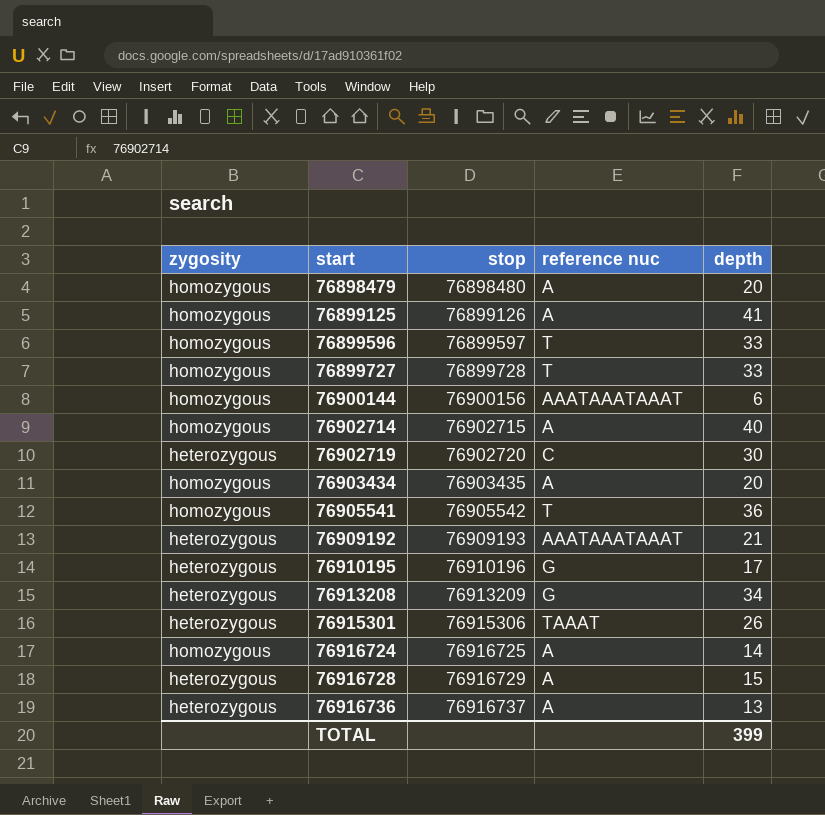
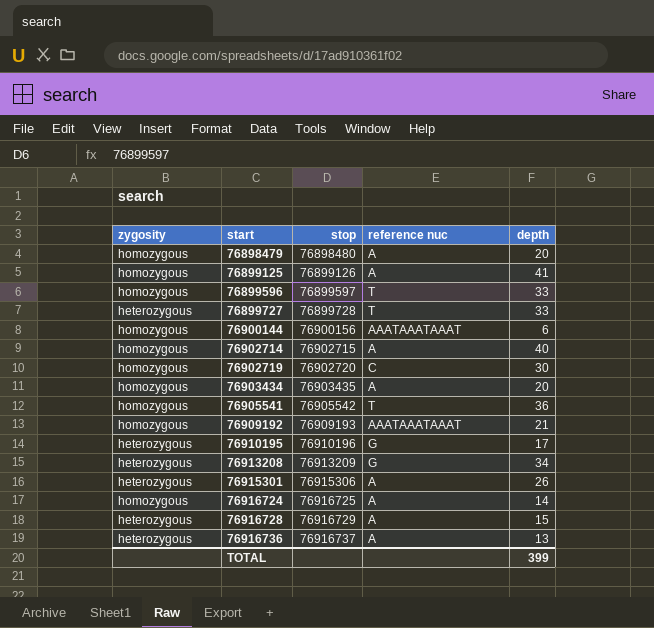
76899727 | zygosity: homozygous -> heterozygous
76902719 | zygosity: heterozygous -> homozygous
76909192 | zygosity: heterozygous -> homozygous
76915301 | reference nuc: TAAAT -> A

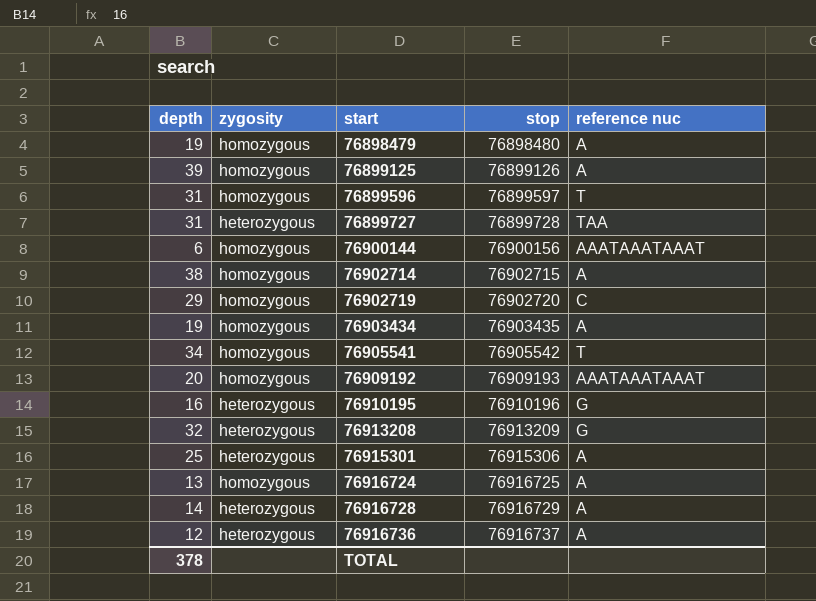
column depth | position: 5 -> 1
76898479 | depth: 20 -> 19
76899125 | depth: 41 -> 39
76899596 | depth: 33 -> 31
76899727 | depth: 33 -> 31
76899727 | reference nuc: T -> TAA
76902714 | depth: 40 -> 38
76902719 | depth: 30 -> 29
76903434 | depth: 20 -> 19
76905541 | depth: 36 -> 34
76909192 | depth: 21 -> 20
76910195 | depth: 17 -> 16
76913208 | depth: 34 -> 32
76915301 | depth: 26 -> 25
76916724 | depth: 14 -> 13
76916728 | depth: 15 -> 14
76916736 | depth: 13 -> 12
TOTAL | depth: 399 -> 378

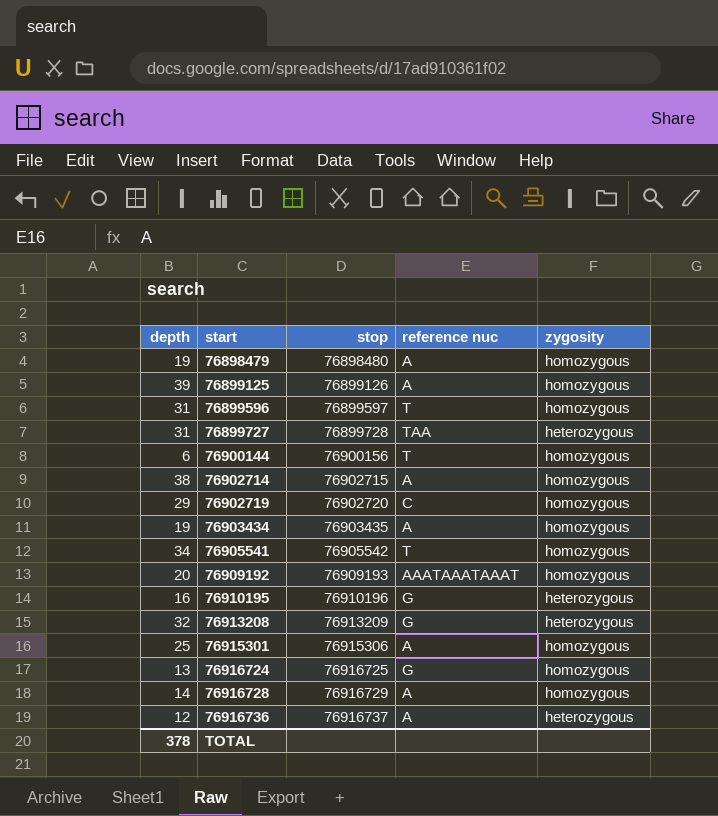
column zygosity | position: 2 -> 5
76900144 | reference nuc: AAATAAATAAAT -> T
76915301 | zygosity: heterozygous -> homozygous
76916724 | reference nuc: A -> G
76916728 | zygosity: heterozygous -> homozygous

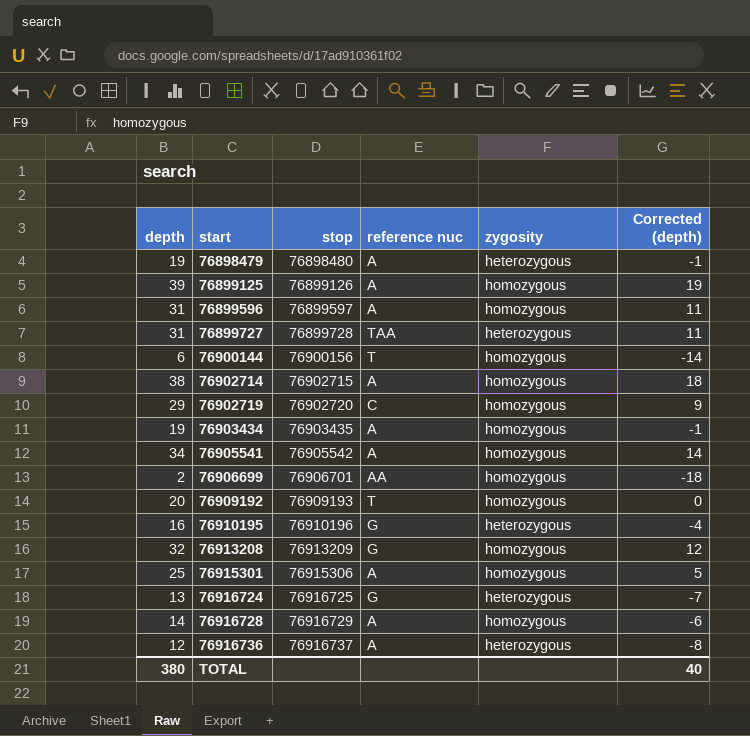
column Corrected (depth) | formula: none -> [depth] - 20
76898479 | zygosity: homozygous -> heterozygous
76899596 | reference nuc: T -> A
76905541 | reference nuc: T -> A
row 76906699: none -> 2 | 76906701 | AA | homozygous | -18
76909192 | reference nuc: AAATAAATAAAT -> T
76913208 | zygosity: heterozygous -> homozygous
76916724 | zygosity: homozygous -> heterozygous
TOTAL | depth: 378 -> 380

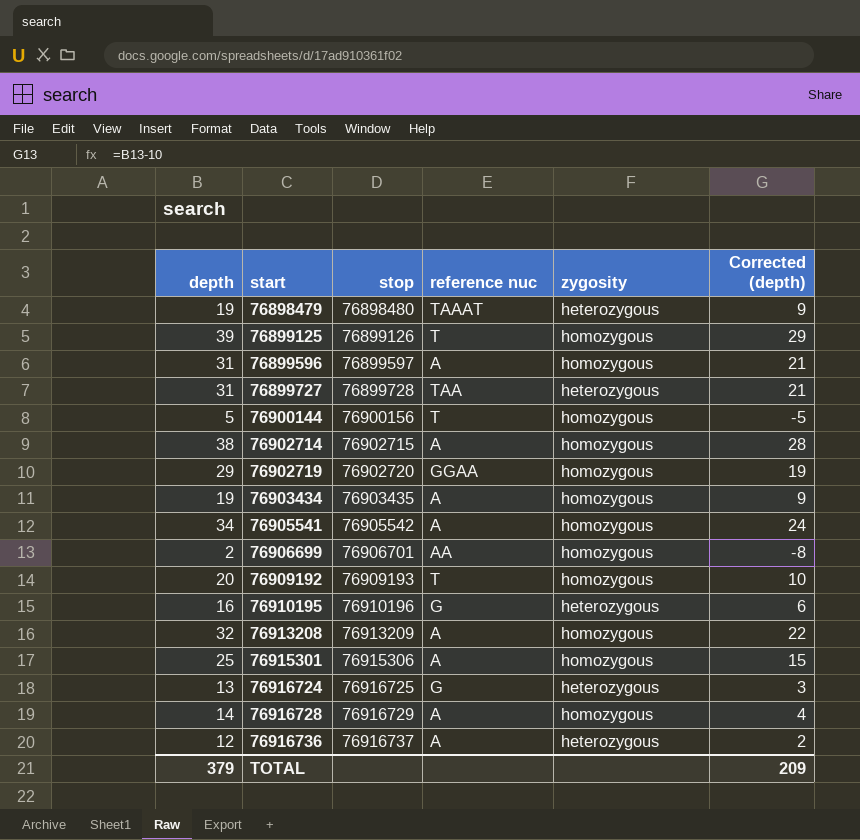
column Corrected (depth) | formula: [depth] - 20 -> [depth] - 10
76898479 | reference nuc: A -> TAAAT
76899125 | reference nuc: A -> T
76900144 | depth: 6 -> 5
76902719 | reference nuc: C -> GGAA
76913208 | reference nuc: G -> A
TOTAL | depth: 380 -> 379
TOTAL | Corrected (depth): 40 -> 209

